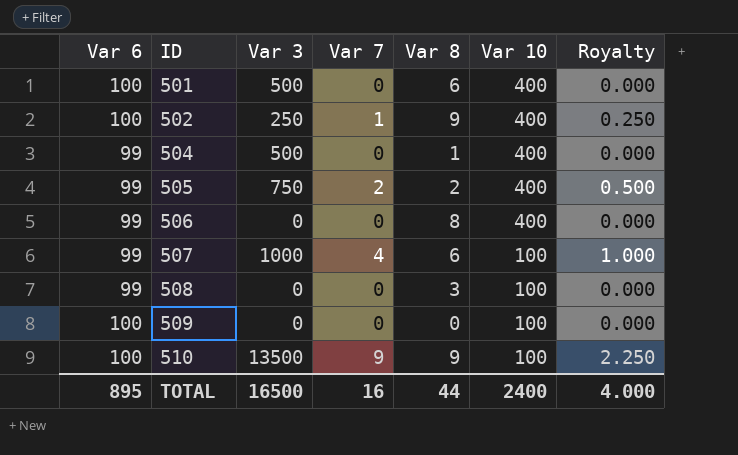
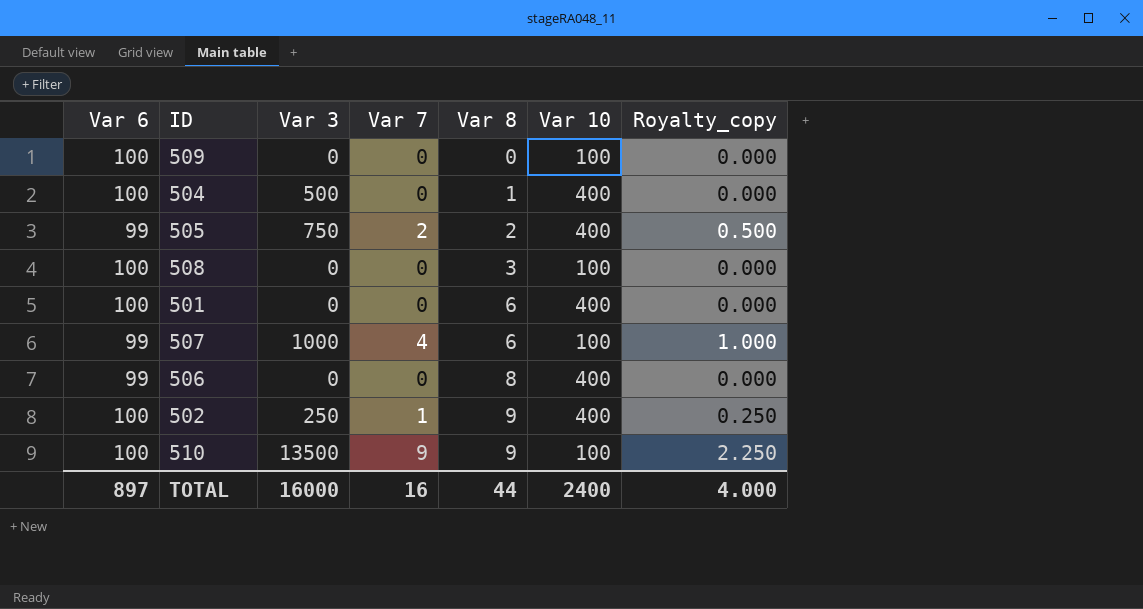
row order: ID ascending -> Var 8 ascending
column name: Royalty -> Royalty_copy
504 | Var 6: 99 -> 100
508 | Var 6: 99 -> 100
501 | Var 3: 500 -> 0
TOTAL | Var 6: 895 -> 897
TOTAL | Var 3: 16500 -> 16000

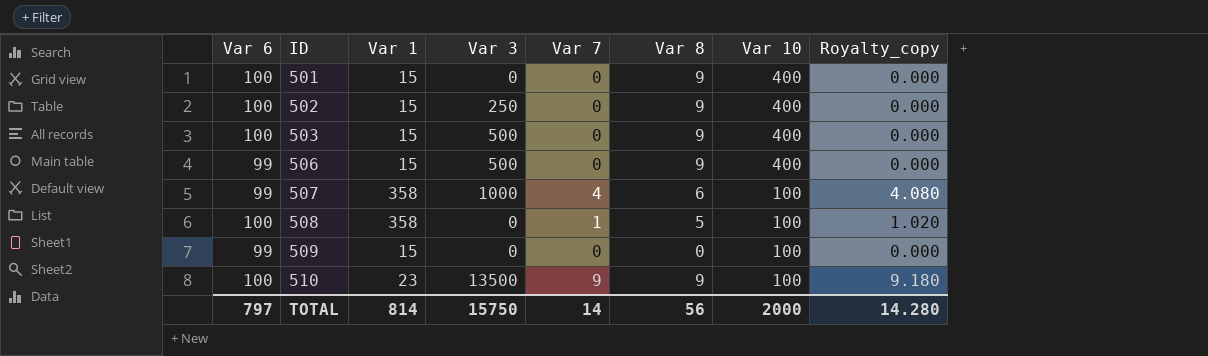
row order: Var 8 ascending -> ID ascending
column Var 1 | position: none -> 3
column Royalty_copy | formula: [Var 7] * 0.25 -> [Var 7] * 1.02
row 504: 100 | 500 | 0 | 1 | 400 | 0.000 -> none
row 505: 99 | 750 | 2 | 2 | 400 | 0.500 -> none
501 | Var 8: 6 -> 9
502 | Var 7: 1 -> 0
row 503: none -> 100 | 15 | 500 | 0 | 9 | 400 | 0.000
506 | Var 3: 0 -> 500
506 | Var 8: 8 -> 9
508 | Var 7: 0 -> 1
508 | Var 8: 3 -> 5
509 | Var 6: 100 -> 99
TOTAL | Var 6: 897 -> 797
TOTAL | Var 3: 16000 -> 15750
TOTAL | Var 7: 16 -> 14
TOTAL | Var 8: 44 -> 56
TOTAL | Var 10: 2400 -> 2000
TOTAL | Royalty_copy: 4.000 -> 14.280

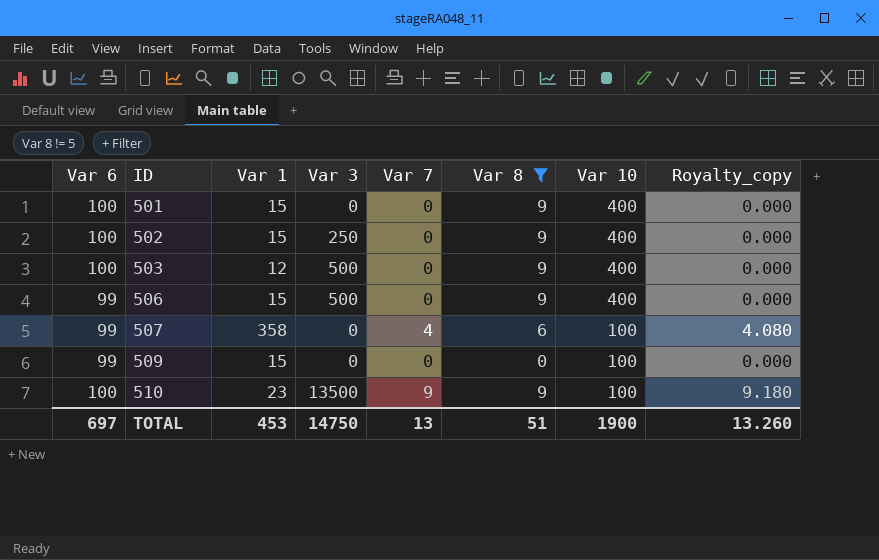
filter: none -> Var 8 != 5
503 | Var 1: 15 -> 12
507 | Var 3: 1000 -> 0
TOTAL | Var 6: 797 -> 697
TOTAL | Var 1: 814 -> 453
TOTAL | Var 3: 15750 -> 14750
TOTAL | Var 7: 14 -> 13
TOTAL | Var 8: 56 -> 51
TOTAL | Var 10: 2000 -> 1900
TOTAL | Royalty_copy: 14.280 -> 13.260

